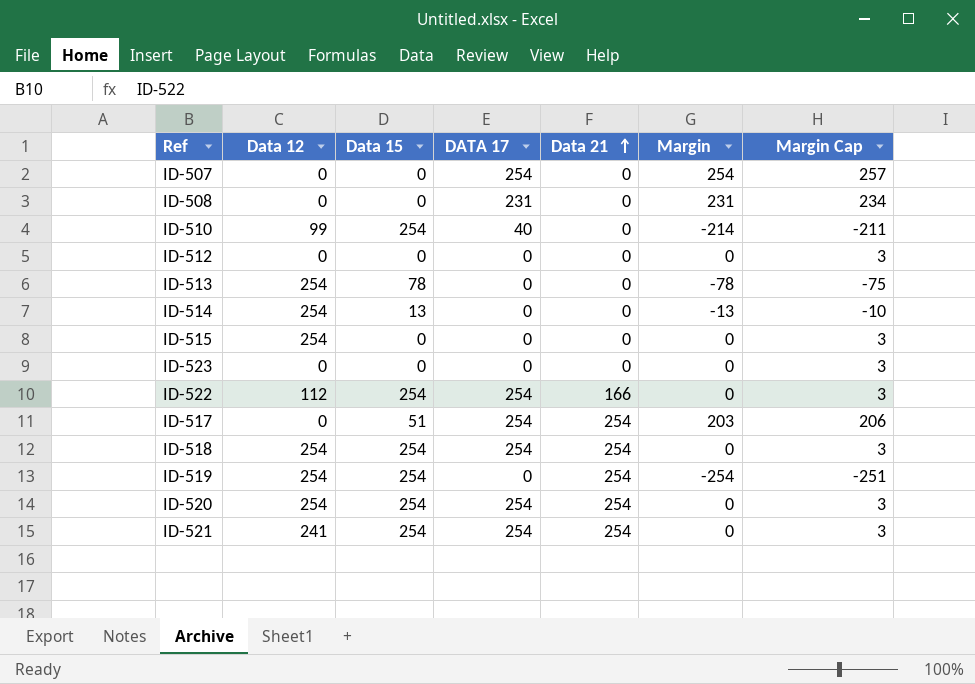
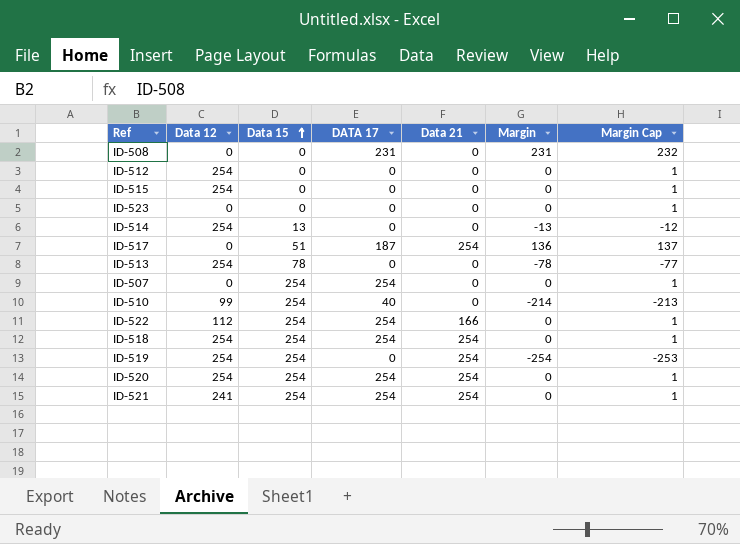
row order: Data 21 ascending -> Data 15 ascending
column Margin Cap | formula: [Margin] + 3 -> [Margin] + 1
ID-512 | Data 12: 0 -> 254
ID-517 | DATA 17: 254 -> 187
ID-517 | Margin: 203 -> 136
ID-507 | Data 15: 0 -> 254
ID-507 | Margin: 254 -> 0

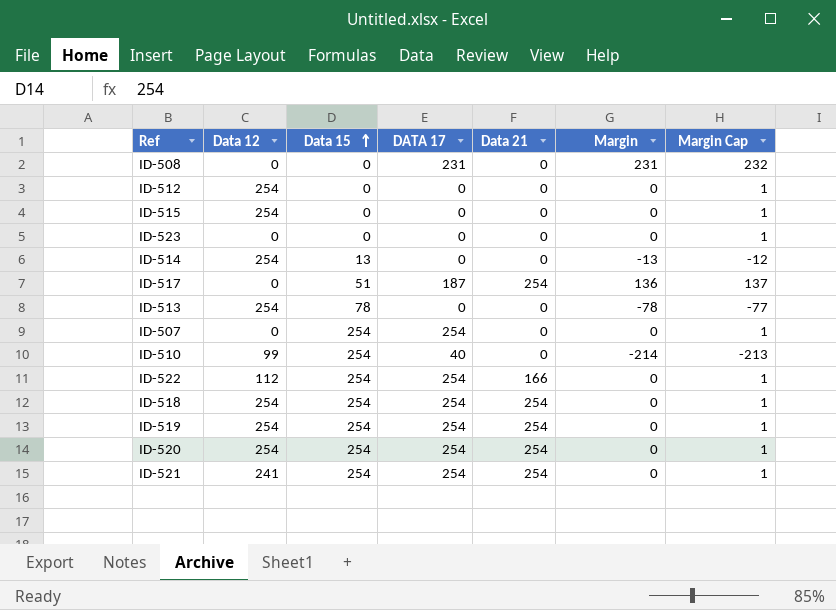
ID-519 | DATA 17: 0 -> 254
ID-519 | Margin: -254 -> 0
ID-519 | Margin Cap: -253 -> 1

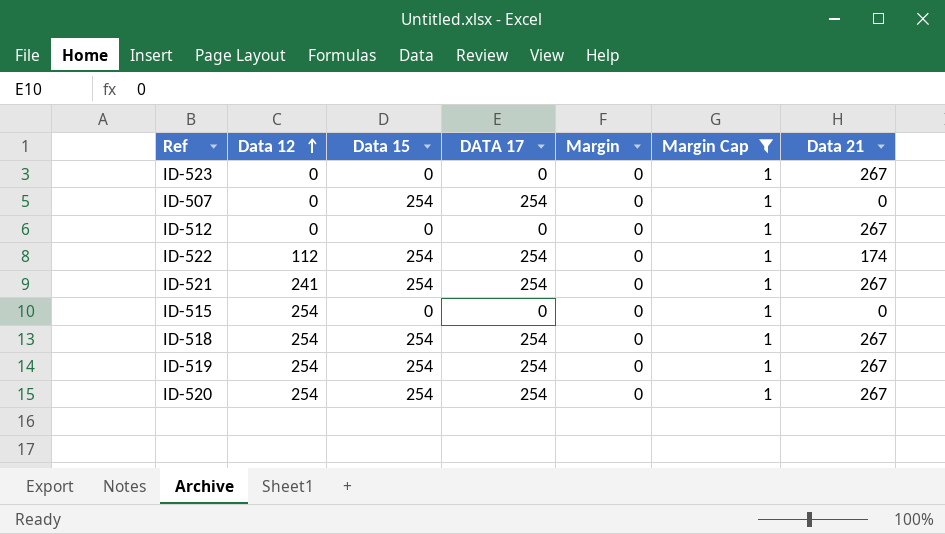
filter: none -> Margin Cap = 1
row order: Data 15 ascending -> Data 12 ascending
column Data 21 | position: 5 -> 7
ID-523 | Data 21: 0 -> 267
ID-512 | Data 12: 254 -> 0
ID-512 | Data 21: 0 -> 267
ID-522 | Data 21: 166 -> 174
ID-521 | Data 21: 254 -> 267
ID-518 | Data 21: 254 -> 267
ID-519 | Data 21: 254 -> 267
ID-520 | Data 21: 254 -> 267

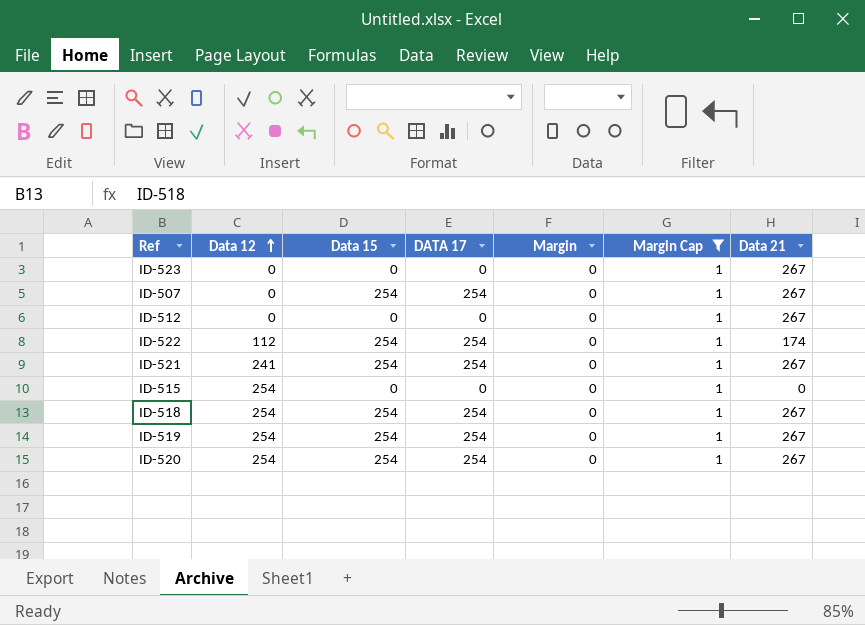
ID-507 | Data 21: 0 -> 267

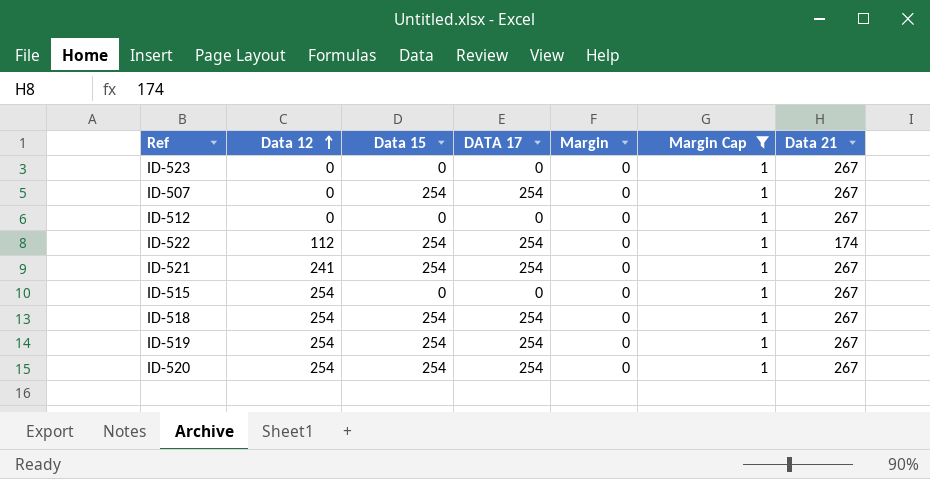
ID-515 | Data 21: 0 -> 267

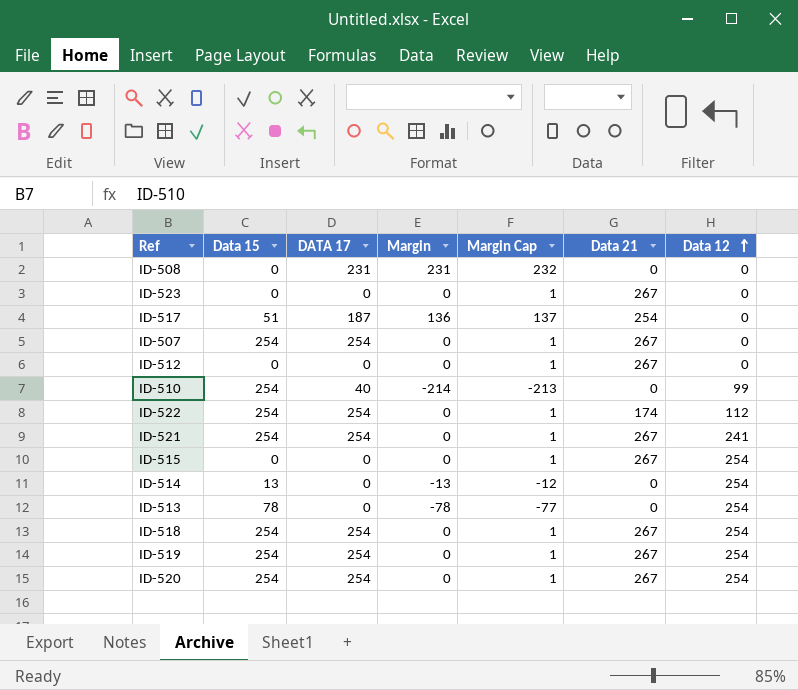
filter: Margin Cap = 1 -> none
column Data 12 | position: 2 -> 7

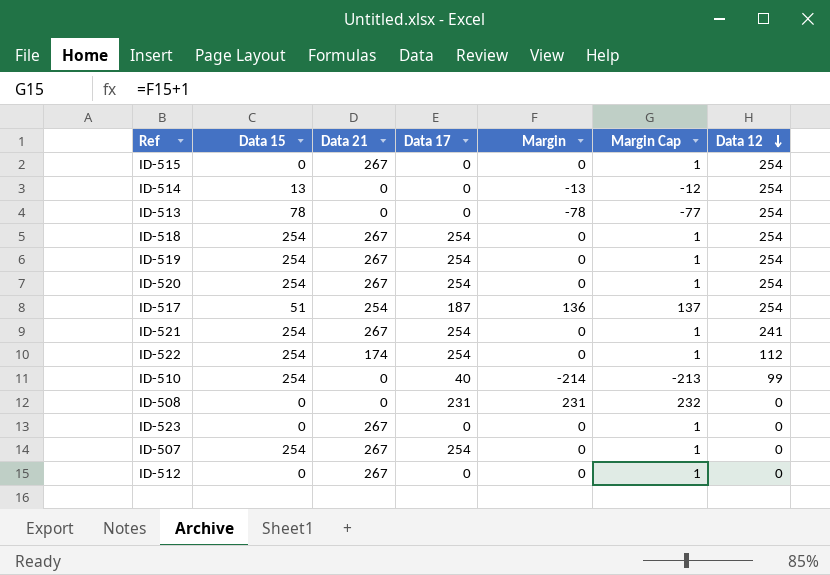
row order: Data 12 ascending -> Data 12 descending
column Data 21 | position: 6 -> 3
column name: DATA 17 -> Data 17
ID-517 | Data 12: 0 -> 254

